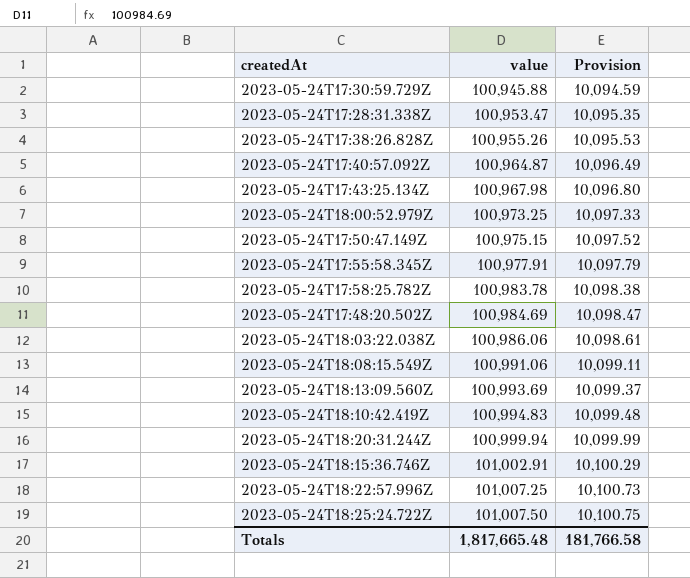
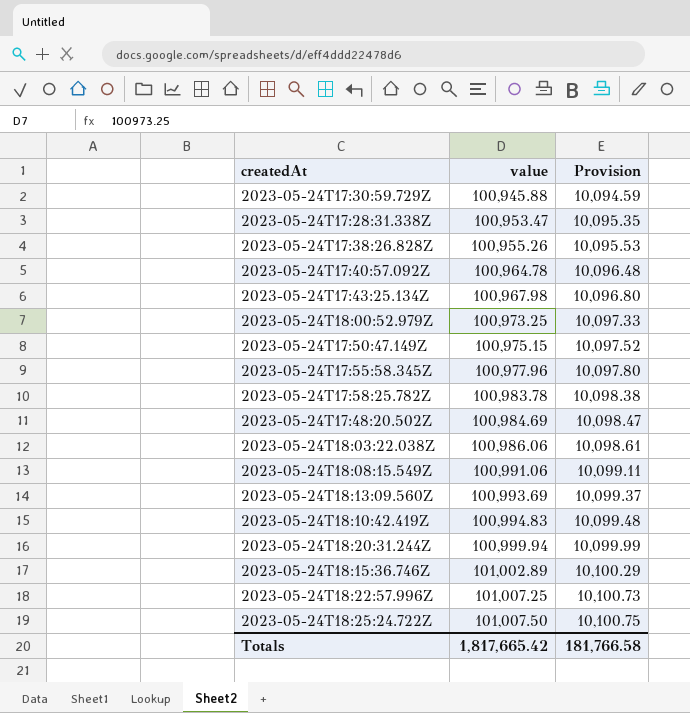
2023-05-24T17:40:57.092Z | value: 100,964.87 -> 100,964.78
2023-05-24T17:40:57.092Z | Provision: 10,096.49 -> 10,096.48
2023-05-24T17:55:58.345Z | value: 100,977.91 -> 100,977.96
2023-05-24T17:55:58.345Z | Provision: 10,097.79 -> 10,097.80
2023-05-24T18:15:36.746Z | value: 101,002.91 -> 101,002.89
Totals | value: 1,817,665.48 -> 1,817,665.42

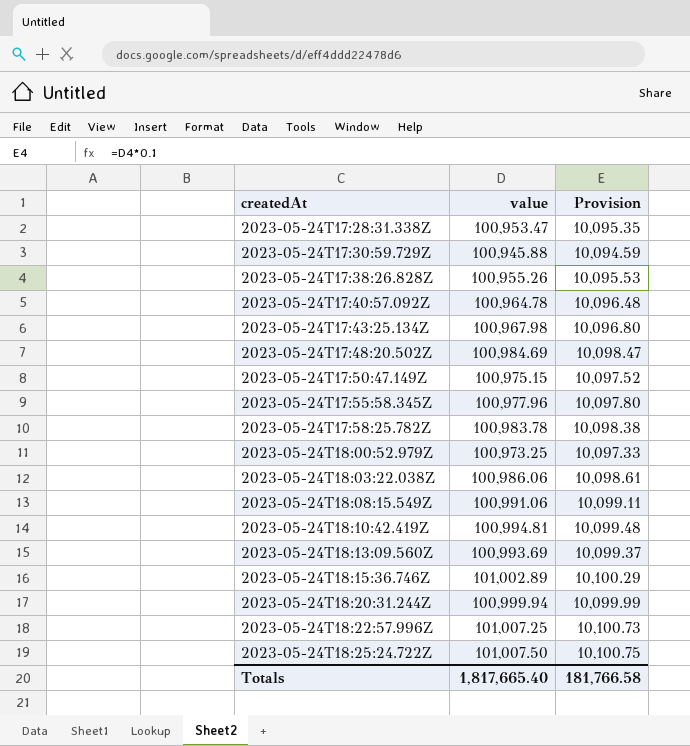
row order: value ascending -> createdAt ascending
2023-05-24T18:10:42.419Z | value: 100,994.83 -> 100,994.81
Totals | value: 1,817,665.42 -> 1,817,665.40

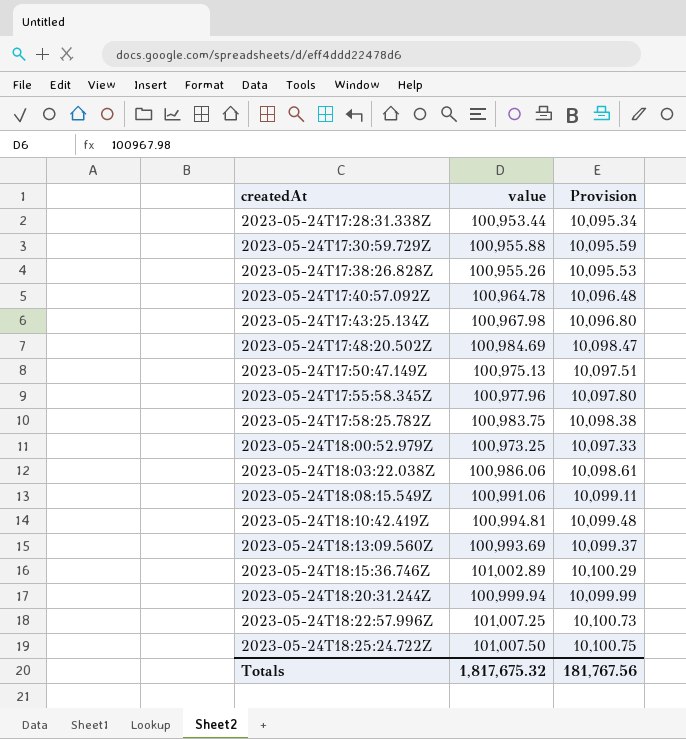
2023-05-24T17:28:31.338Z | value: 100,953.47 -> 100,953.44
2023-05-24T17:28:31.338Z | Provision: 10,095.35 -> 10,095.34
2023-05-24T17:30:59.729Z | value: 100,945.88 -> 100,955.88
2023-05-24T17:30:59.729Z | Provision: 10,094.59 -> 10,095.59
2023-05-24T17:50:47.149Z | value: 100,975.15 -> 100,975.13
2023-05-24T17:50:47.149Z | Provision: 10,097.52 -> 10,097.51
2023-05-24T17:58:25.782Z | value: 100,983.78 -> 100,983.75
Totals | value: 1,817,665.40 -> 1,817,675.32
Totals | Provision: 181,766.58 -> 181,767.56

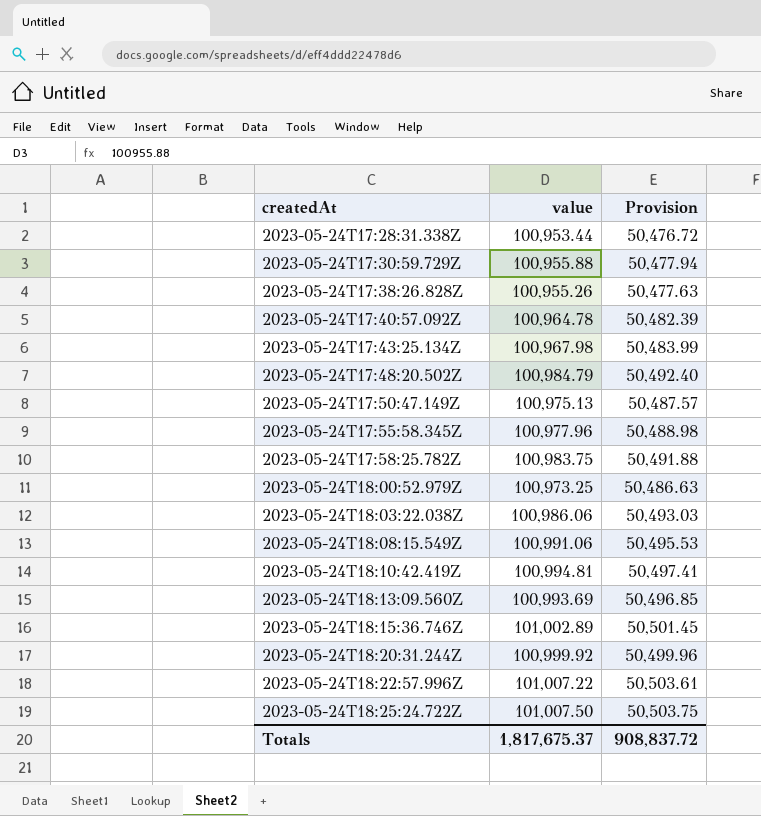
column Provision | formula: [value] * 0.1 -> [value] * 0.5
2023-05-24T17:48:20.502Z | value: 100,984.69 -> 100,984.79
2023-05-24T18:20:31.244Z | value: 100,999.94 -> 100,999.92
2023-05-24T18:22:57.996Z | value: 101,007.25 -> 101,007.22
Totals | value: 1,817,675.32 -> 1,817,675.37
Totals | Provision: 181,767.56 -> 908,837.72

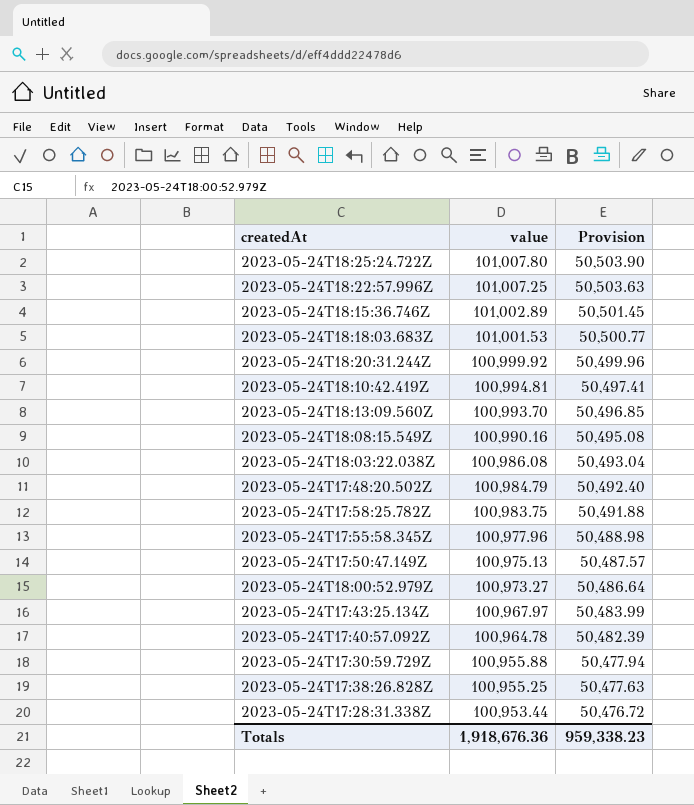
row order: createdAt ascending -> value descending
2023-05-24T18:25:24.722Z | value: 101,007.50 -> 101,007.80
2023-05-24T18:25:24.722Z | Provision: 50,503.75 -> 50,503.90
2023-05-24T18:22:57.996Z | value: 101,007.22 -> 101,007.25
2023-05-24T18:22:57.996Z | Provision: 50,503.61 -> 50,503.63
row 2023-05-24T18:18:03.683Z: none -> 101,001.53 | 50,500.77
2023-05-24T18:13:09.560Z | value: 100,993.69 -> 100,993.70
2023-05-24T18:08:15.549Z | value: 100,991.06 -> 100,990.16
2023-05-24T18:08:15.549Z | Provision: 50,495.53 -> 50,495.08
2023-05-24T18:03:22.038Z | value: 100,986.06 -> 100,986.08
2023-05-24T18:03:22.038Z | Provision: 50,493.03 -> 50,493.04
2023-05-24T18:00:52.979Z | value: 100,973.25 -> 100,973.27
2023-05-24T18:00:52.979Z | Provision: 50,486.63 -> 50,486.64
2023-05-24T17:43:25.134Z | value: 100,967.98 -> 100,967.97
2023-05-24T17:38:26.828Z | value: 100,955.26 -> 100,955.25
Totals | value: 1,817,675.37 -> 1,918,676.36
Totals | Provision: 908,837.72 -> 959,338.23

